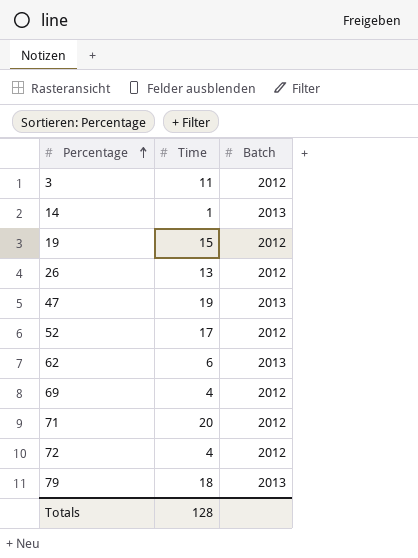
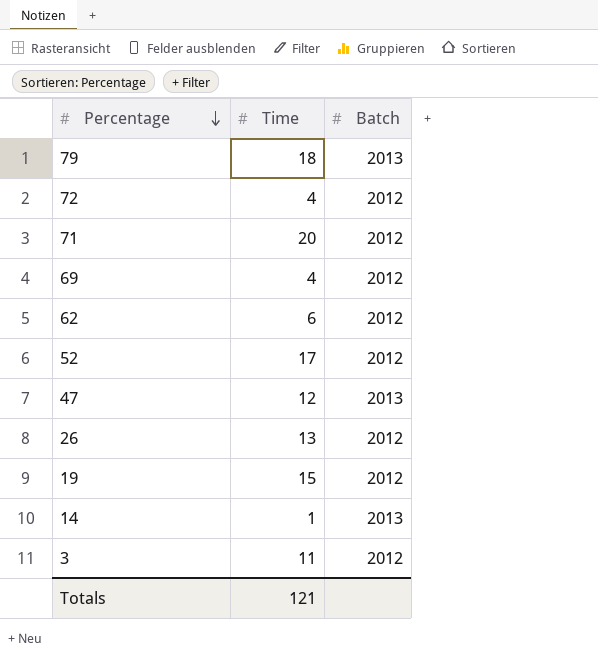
row order: Percentage ascending -> Percentage descending
62 | Batch: 2013 -> 2012
47 | Time: 19 -> 12
Totals | Time: 128 -> 121

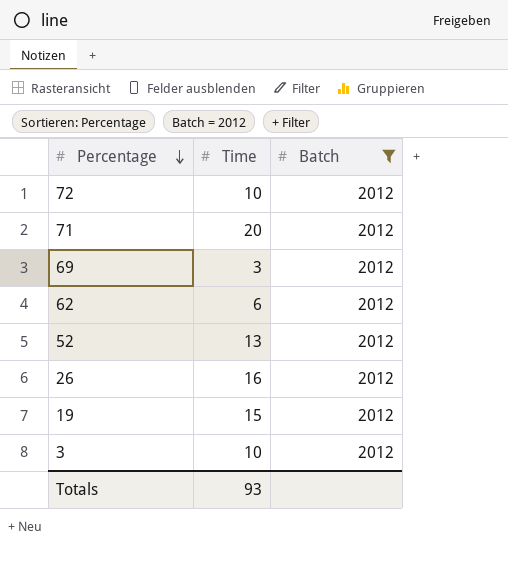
filter: none -> Batch = 2012
72 | Time: 4 -> 10
69 | Time: 4 -> 3
52 | Time: 17 -> 13
26 | Time: 13 -> 16
3 | Time: 11 -> 10
Totals | Time: 121 -> 93

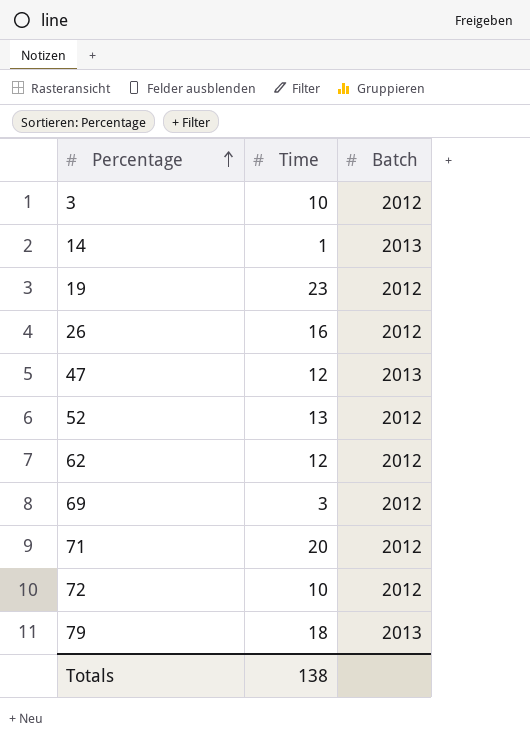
filter: Batch = 2012 -> none
row order: Percentage descending -> Percentage ascending
19 | Time: 15 -> 23
62 | Time: 6 -> 12
Totals | Time: 93 -> 138

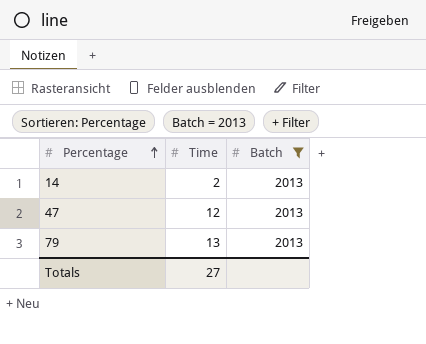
filter: none -> Batch = 2013
14 | Time: 1 -> 2
79 | Time: 18 -> 13
Totals | Time: 138 -> 27

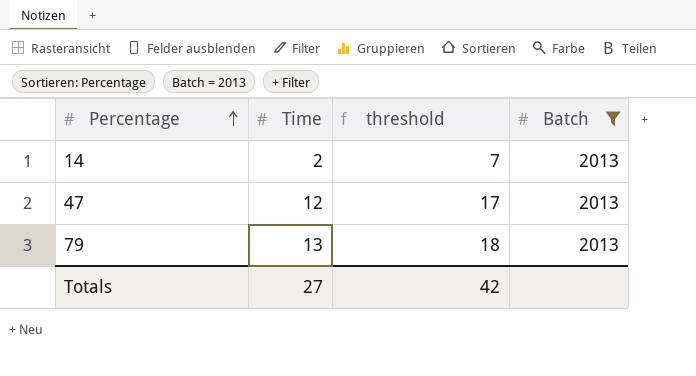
column threshold | formula: none -> [Time] + 5

